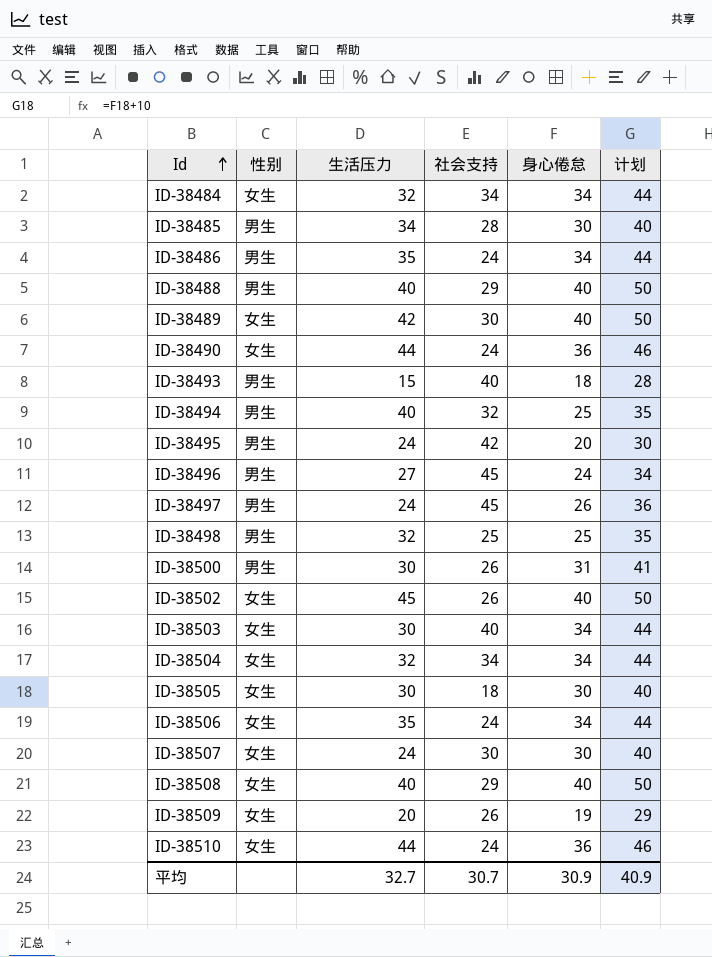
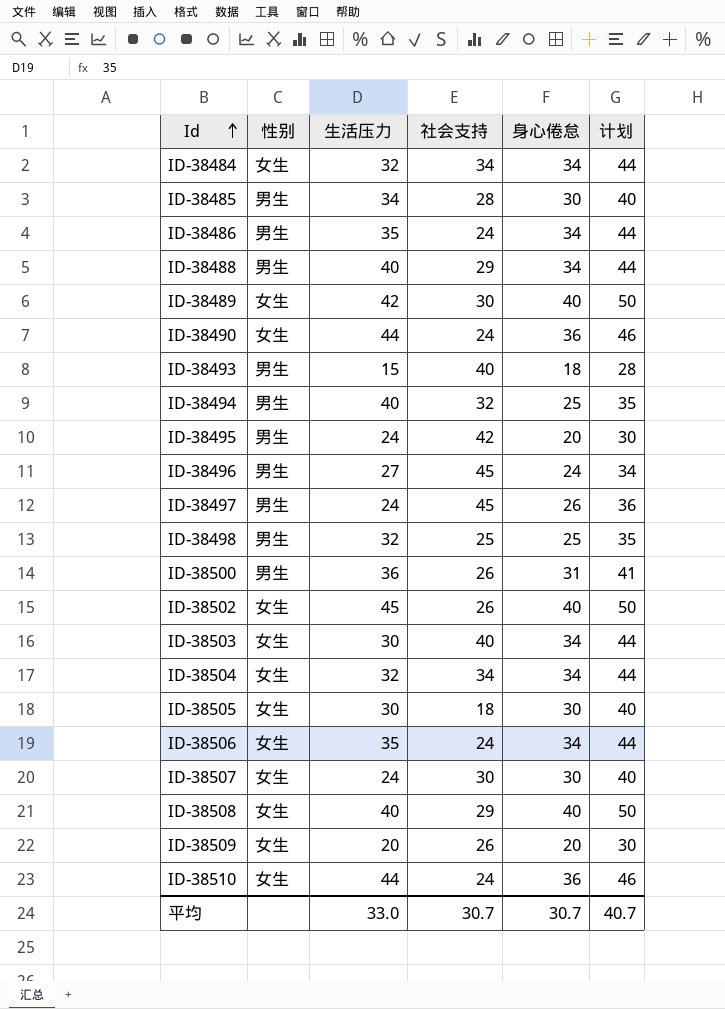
ID-38488 | 身心倦怠: 40 -> 34
ID-38488 | 计划: 50 -> 44
ID-38500 | 生活压力: 30 -> 36
ID-38509 | 身心倦怠: 19 -> 20
ID-38509 | 计划: 29 -> 30
平均 | 生活压力: 32.7 -> 33.0
平均 | 身心倦怠: 30.9 -> 30.7
平均 | 计划: 40.9 -> 40.7

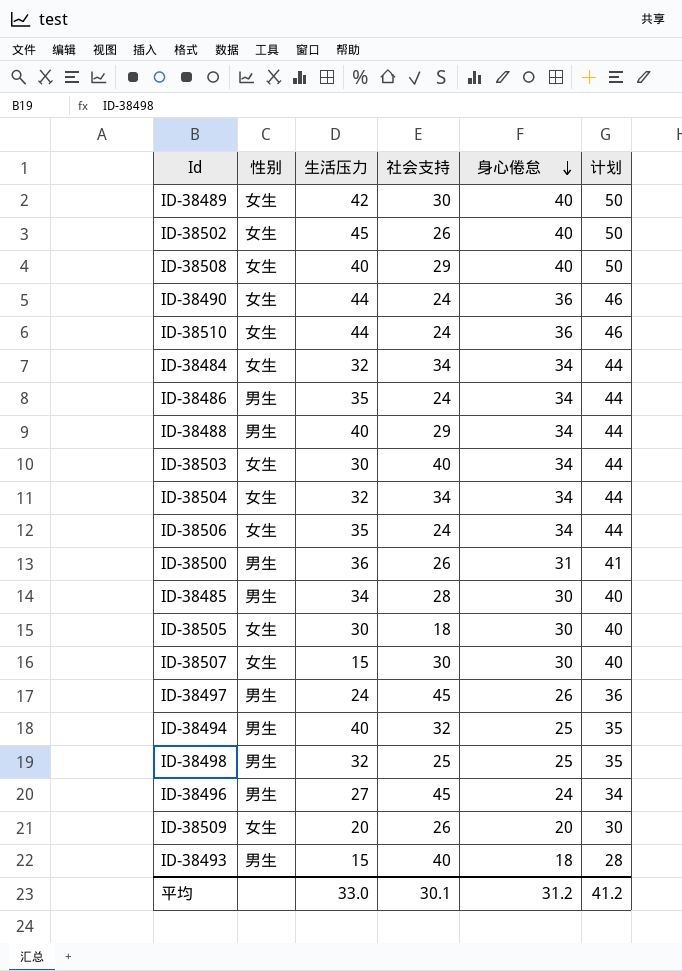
row order: Id ascending -> 身心倦怠 descending
row ID-38495: 男生 | 24 | 42 | 20 | 30 -> none
ID-38507 | 生活压力: 24 -> 15
平均 | 社会支持: 30.7 -> 30.1
平均 | 身心倦怠: 30.7 -> 31.2
平均 | 计划: 40.7 -> 41.2

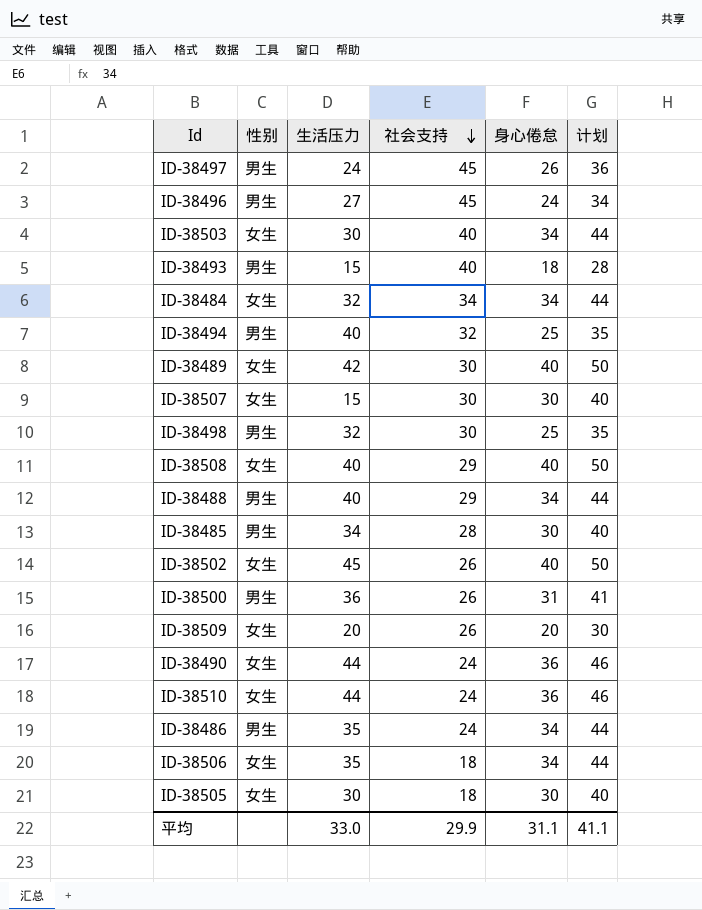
row order: 身心倦怠 descending -> 社会支持 descending
row ID-38504: 女生 | 32 | 34 | 34 | 44 -> none
ID-38498 | 社会支持: 25 -> 30
ID-38506 | 社会支持: 24 -> 18
平均 | 社会支持: 30.1 -> 29.9
平均 | 身心倦怠: 31.2 -> 31.1
平均 | 计划: 41.2 -> 41.1

